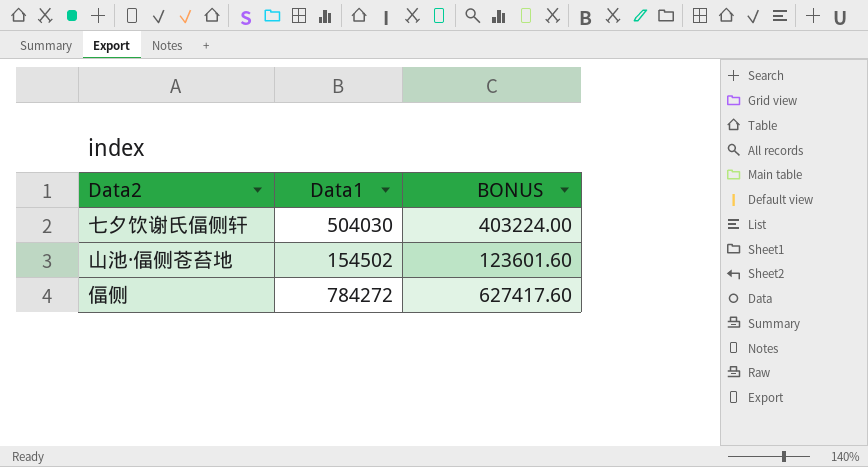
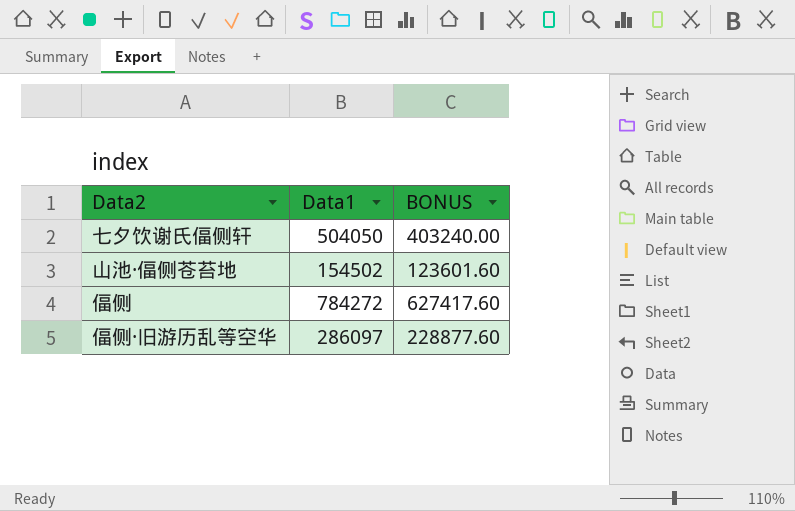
七夕饮谢氏偪侧轩 | Data1: 504030 -> 504050
七夕饮谢氏偪侧轩 | BONUS: 403224.00 -> 403240.00
row 偪侧·旧游历乱等空华: none -> 286097 | 228877.60

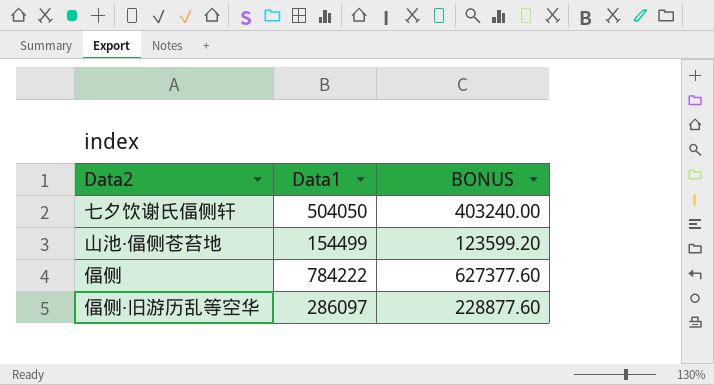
山池·偪侧苍苔地 | Data1: 154502 -> 154499
山池·偪侧苍苔地 | BONUS: 123601.60 -> 123599.20
偪侧 | Data1: 784272 -> 784222
偪侧 | BONUS: 627417.60 -> 627377.60

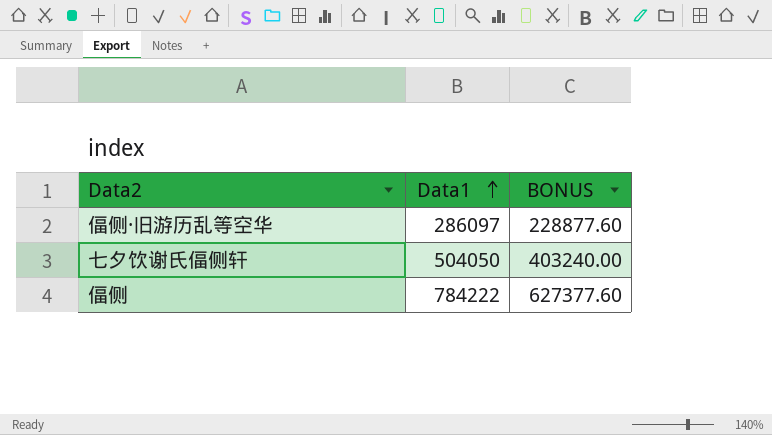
row order: none -> Data1 ascending
row 山池·偪侧苍苔地: 154499 | 123599.20 -> none

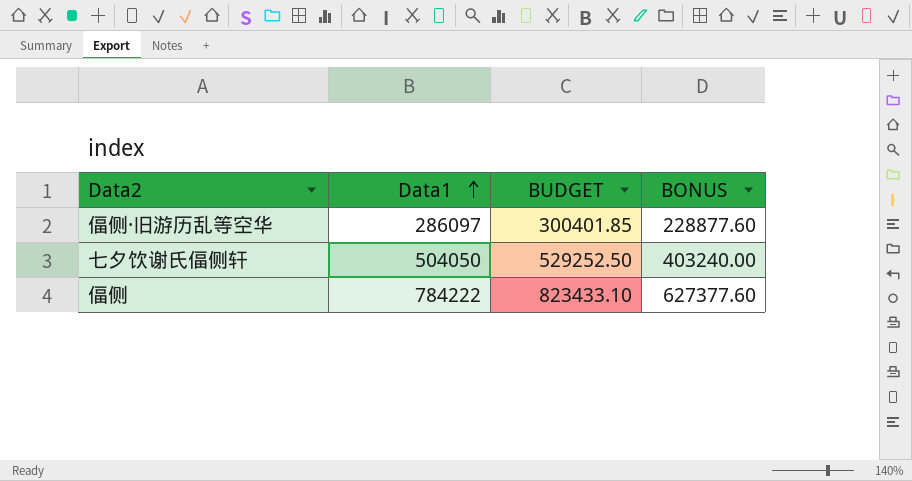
column BUDGET | formula: none -> [Data1] * 1.05

